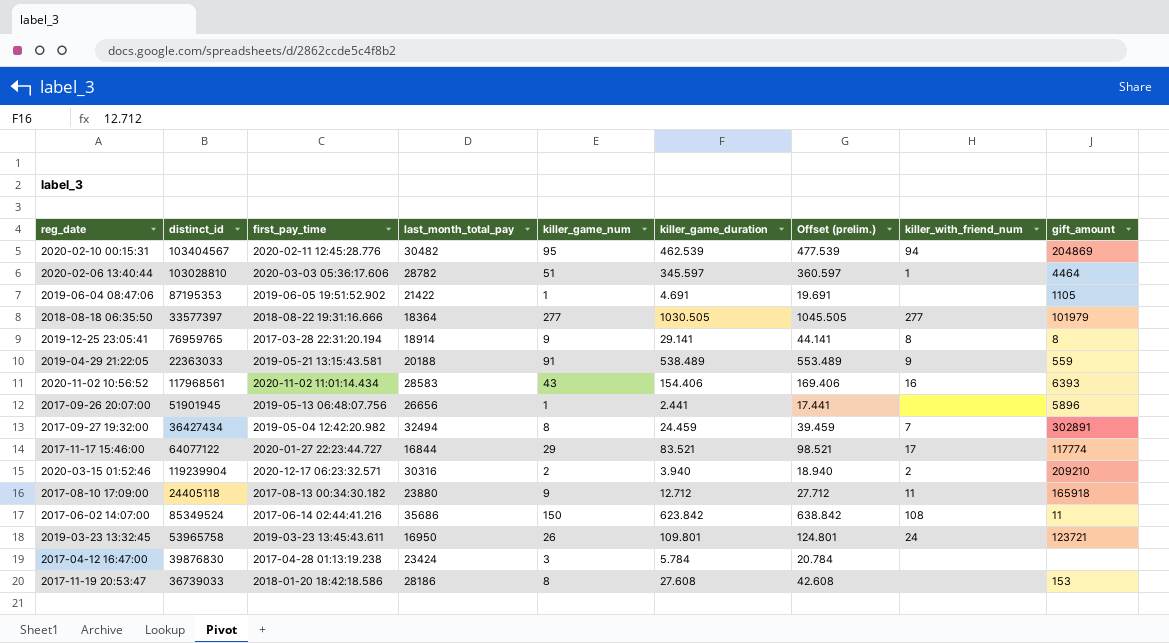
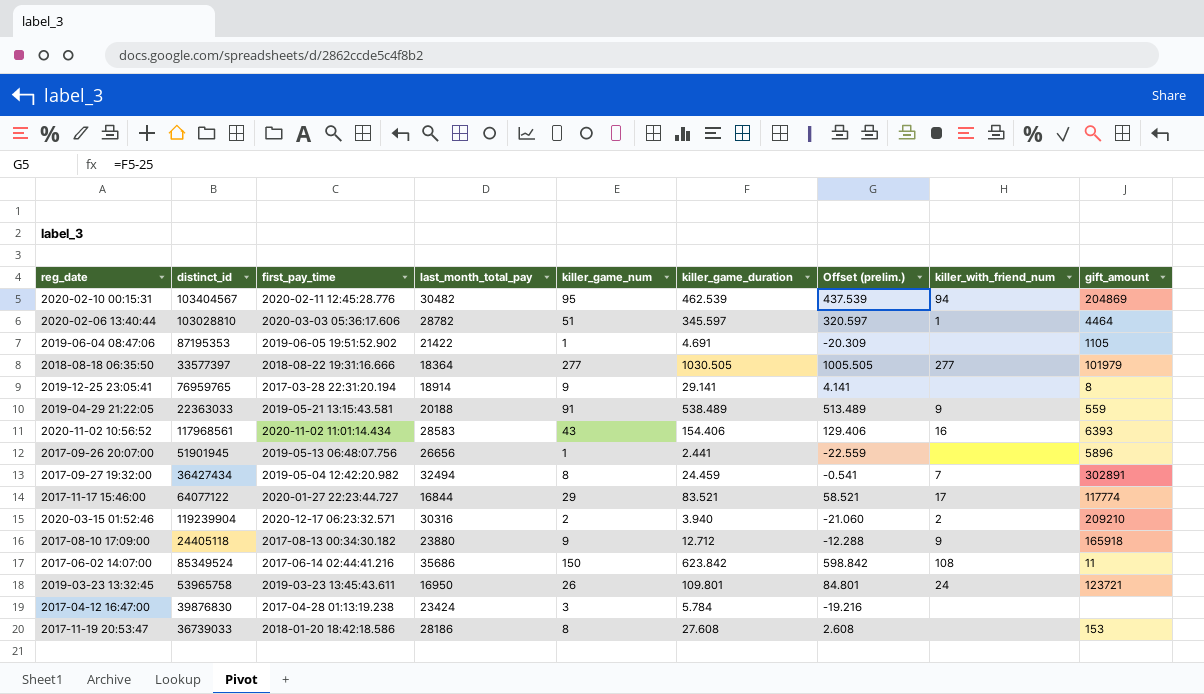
column Offset (prelim.) | formula: [killer_game_duration] + 15 -> [killer_game_duration] - 25
2019-12-25 23:05:41 | killer_with_friend_num: 8 -> none
2017-08-10 17:09:00 | killer_with_friend_num: 11 -> 9

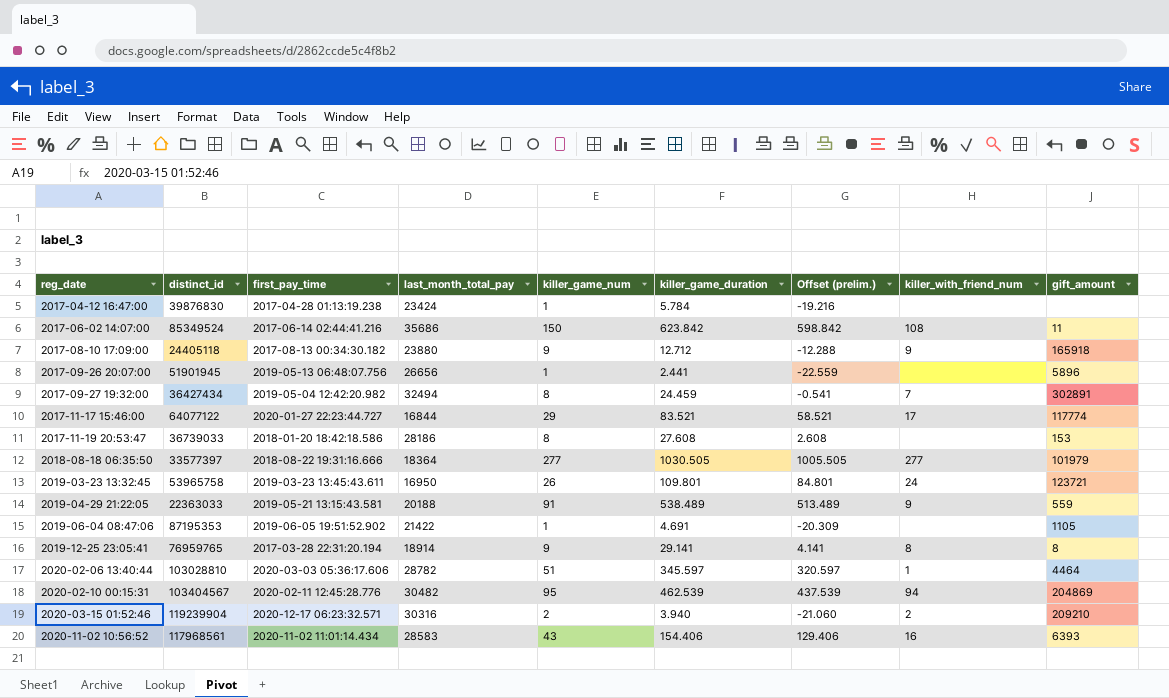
row order: none -> reg_date ascending
2017-04-12 16:47:00 | killer_game_num: 3 -> 1
2019-12-25 23:05:41 | killer_with_friend_num: none -> 8

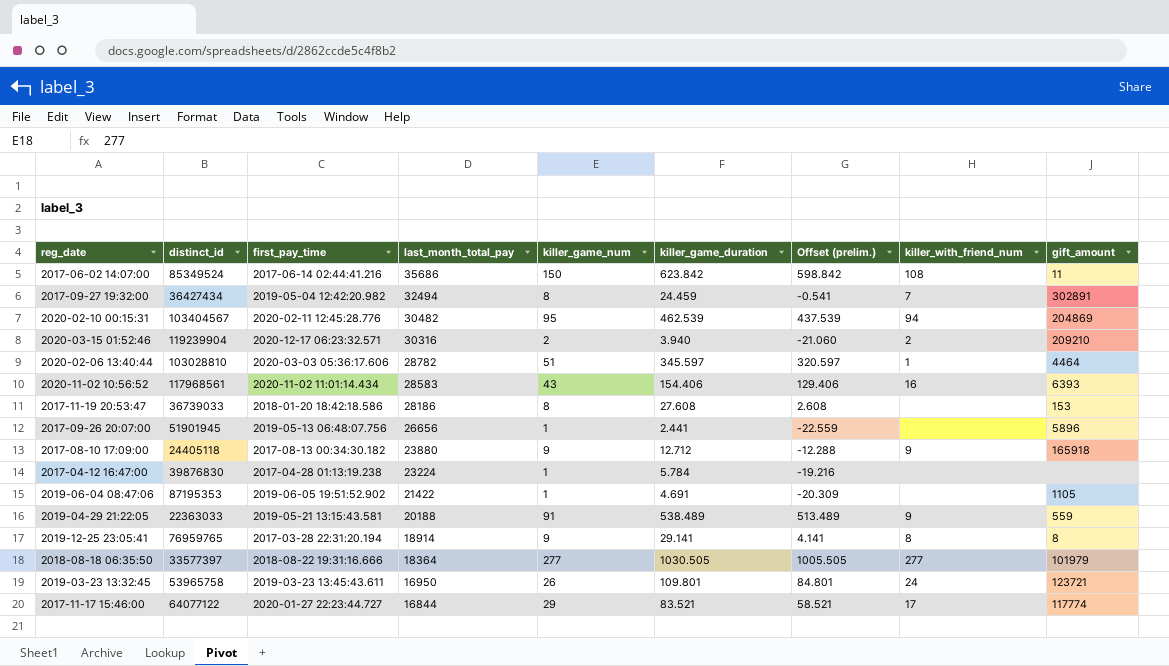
row order: reg_date ascending -> last_month_total_pay descending
2017-04-12 16:47:00 | last_month_total_pay: 23424 -> 23224

